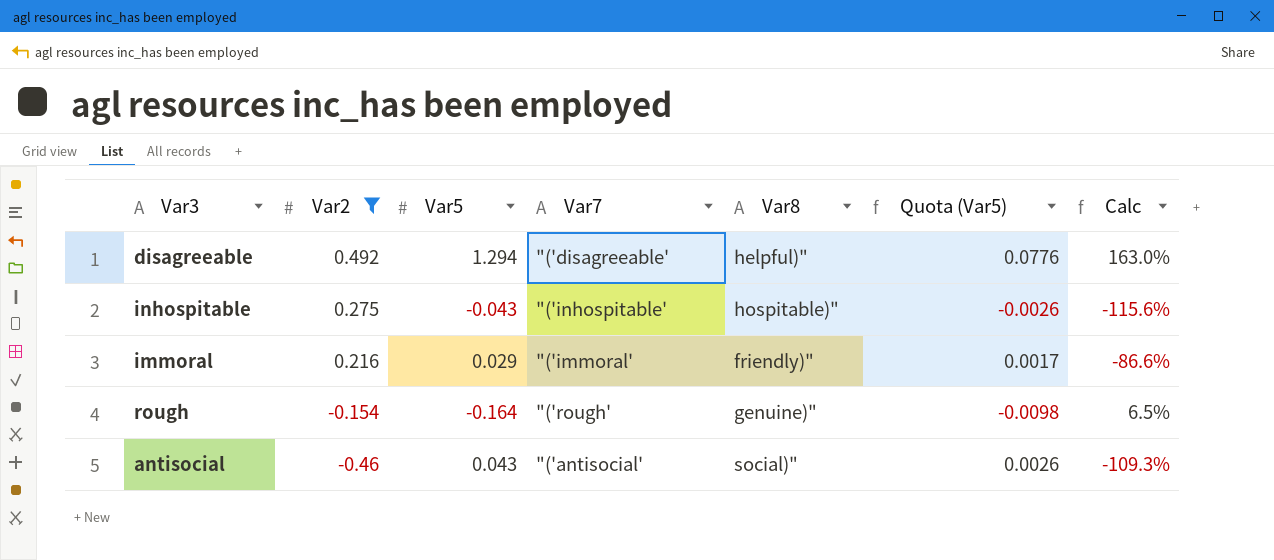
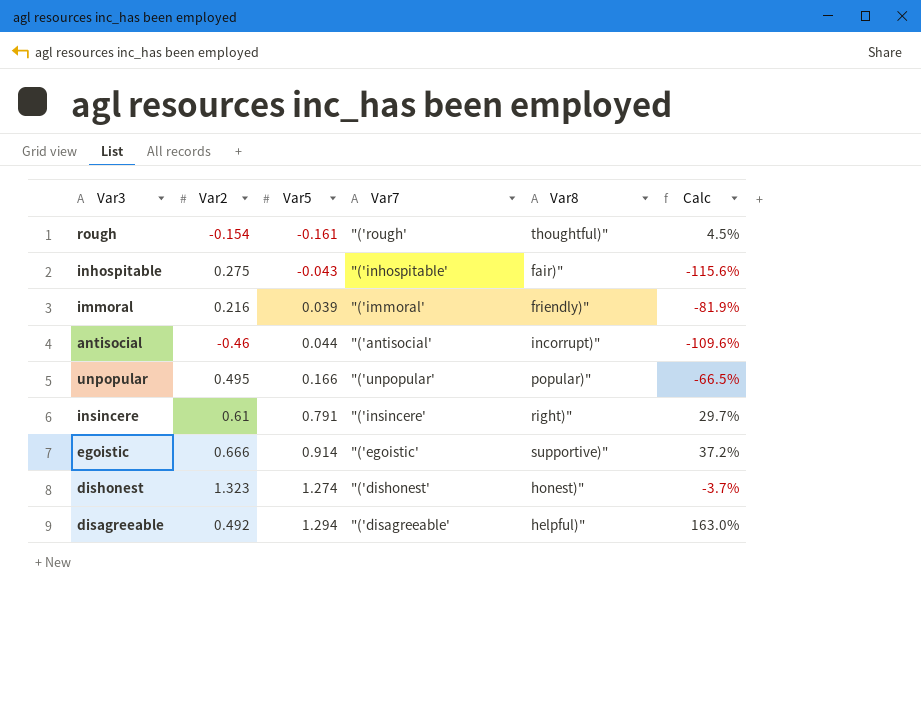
filter: Var2 <= 0.492 -> none
row order: Var2 descending -> Var5 ascending
column Quota (Var5) | formula: [Var5] * 0.06 -> none
rough | Var5: -0.164 -> -0.161
rough | Var8: genuine)" -> thoughtful)"
rough | Calc: 6.5% -> 4.5%
inhospitable | Var8: hospitable)" -> fair)"
immoral | Var5: 0.029 -> 0.039
immoral | Calc: -86.6% -> -81.9%
antisocial | Var5: 0.043 -> 0.044
antisocial | Var8: social)" -> incorrupt)"
antisocial | Calc: -109.3% -> -109.6%

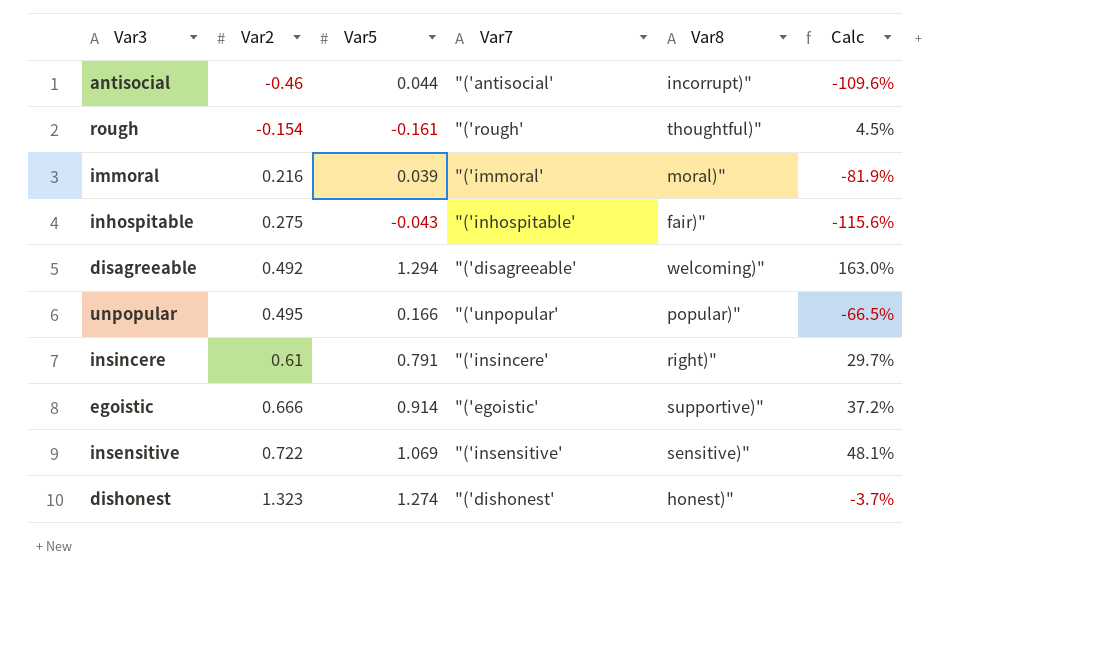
row order: Var5 ascending -> Var2 ascending
immoral | Var8: friendly)" -> moral)"
disagreeable | Var8: helpful)" -> welcoming)"
row insensitive: none -> 0.722 | 1.069 | "('insensitive' | sensitive)" | 48.1%

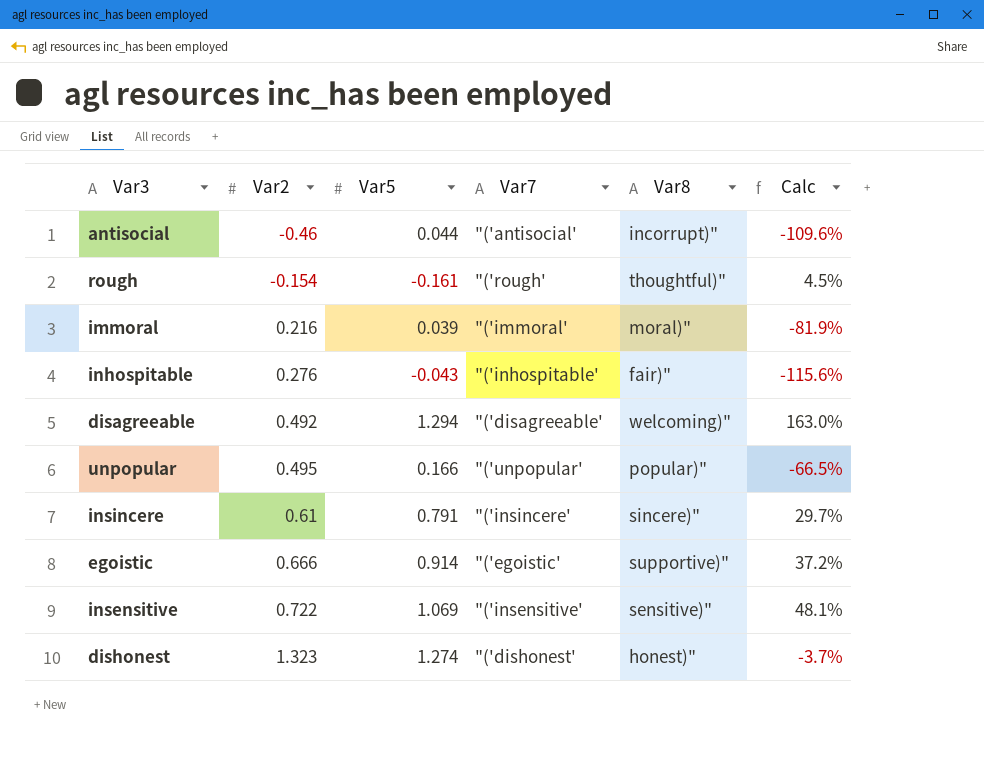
inhospitable | Var2: 0.275 -> 0.276
insincere | Var8: right)" -> sincere)"

